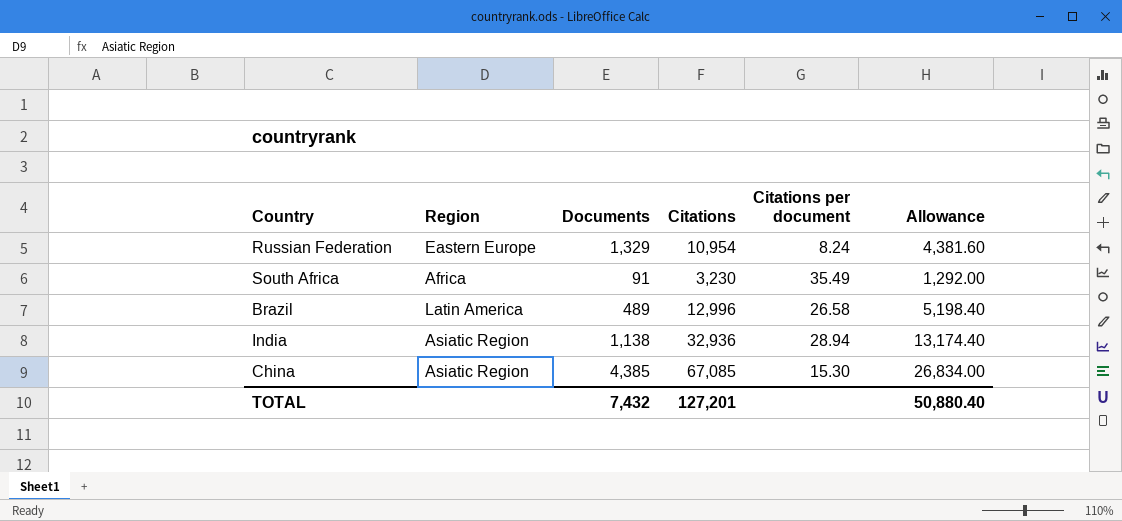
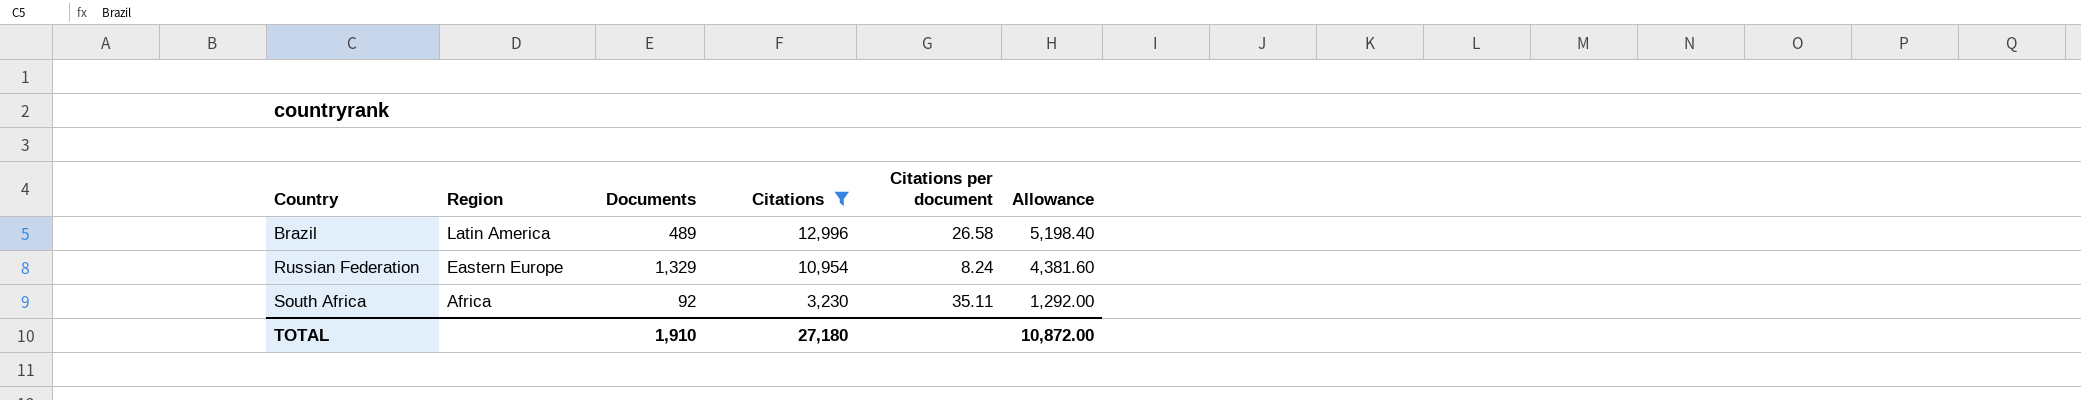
filter: none -> Citations <= 12,996
row order: none -> Country ascending
South Africa | Documents: 91 -> 92
South Africa | Citations per document: 35.49 -> 35.11
TOTAL | Documents: 7,432 -> 1,910
TOTAL | Citations: 127,201 -> 27,180
TOTAL | Allowance: 50,880.40 -> 10,872.00

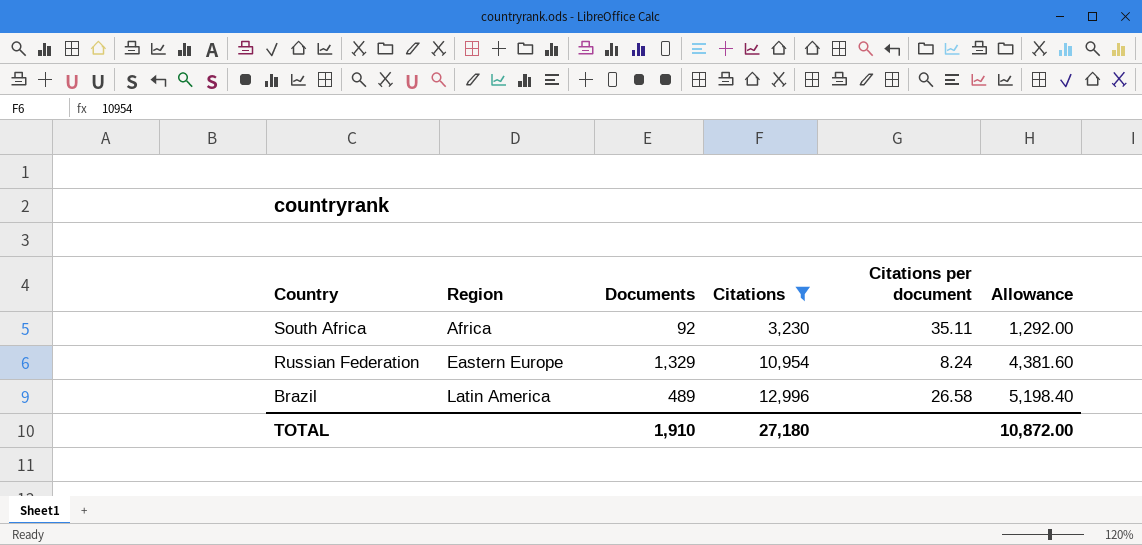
row order: Country ascending -> Country descending

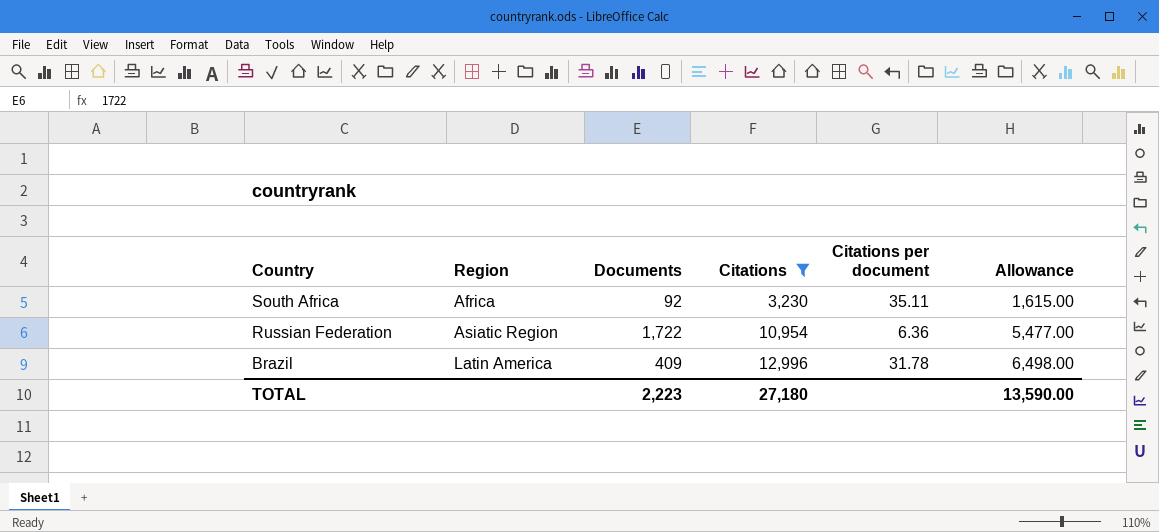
column Allowance | formula: [Citations] * 0.4 -> [Citations] * 0.5
Russian Federation | Region: Eastern Europe -> Asiatic Region
Russian Federation | Documents: 1,329 -> 1,722
Russian Federation | Citations per document: 8.24 -> 6.36
Brazil | Documents: 489 -> 409
Brazil | Citations per document: 26.58 -> 31.78
TOTAL | Documents: 1,910 -> 2,223
TOTAL | Allowance: 10,872.00 -> 13,590.00

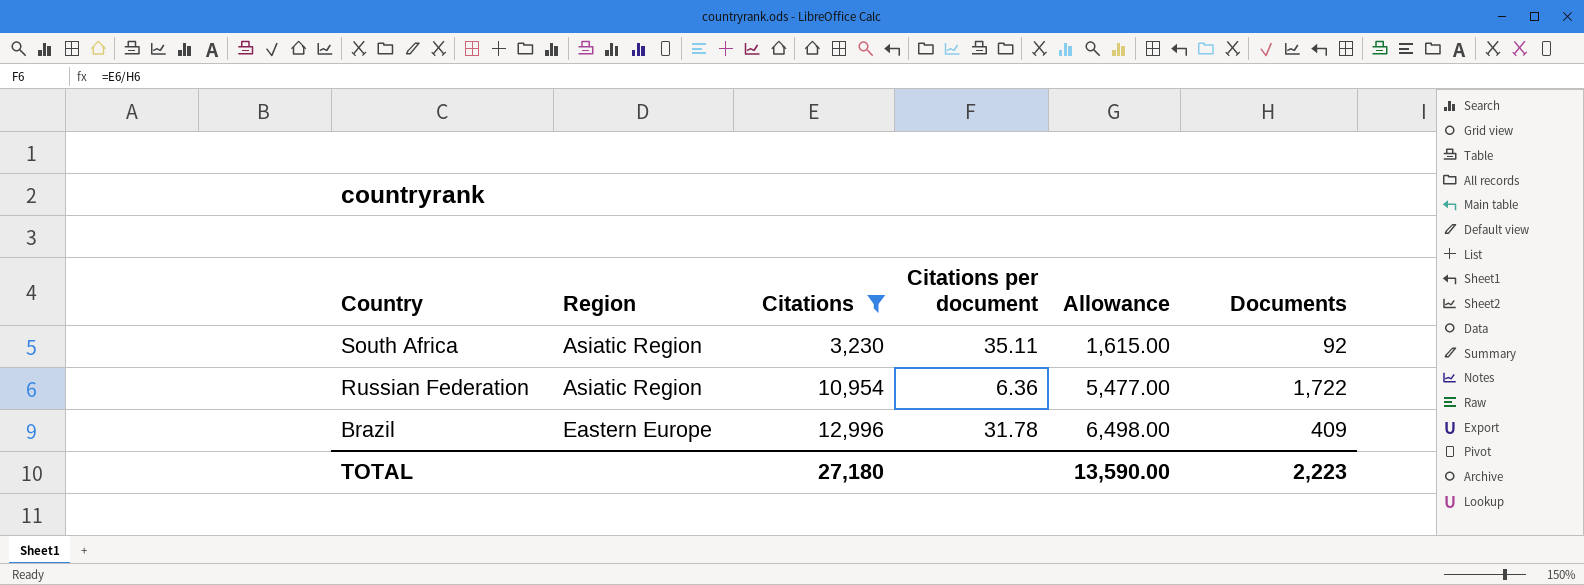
column Documents | position: 3 -> 6
South Africa | Region: Africa -> Asiatic Region
Brazil | Region: Latin America -> Eastern Europe

